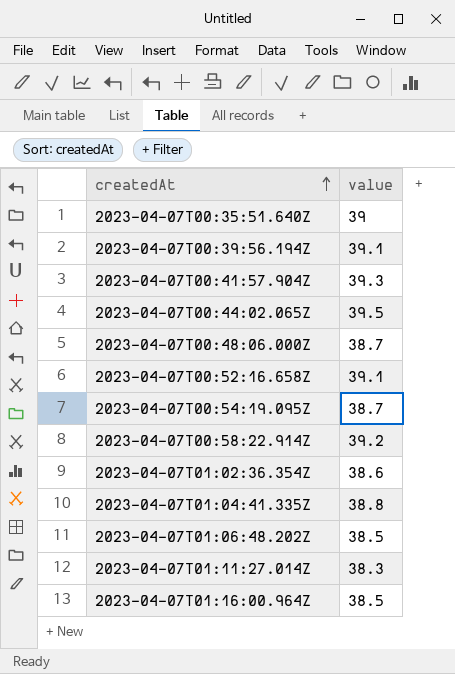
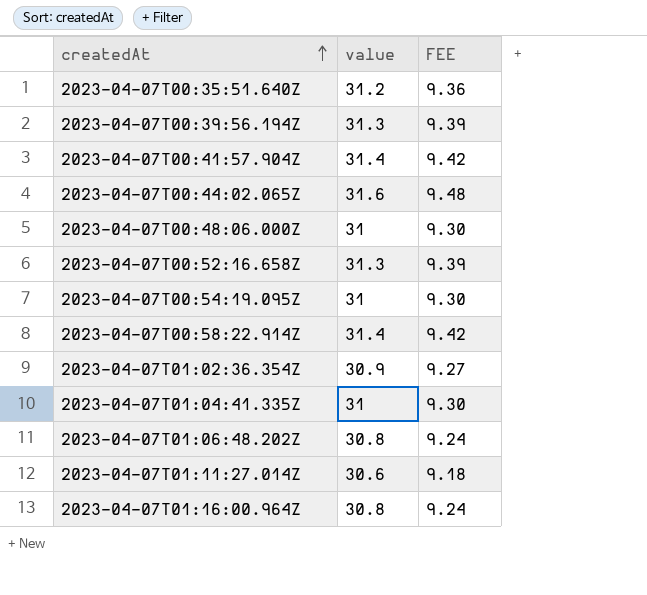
column FEE | formula: none -> [value] * 0.3
2023-04-07T00:35:51.640Z | value: 39 -> 31.2
2023-04-07T00:39:56.194Z | value: 39.1 -> 31.3
2023-04-07T00:41:57.904Z | value: 39.3 -> 31.4
2023-04-07T00:44:02.065Z | value: 39.5 -> 31.6
2023-04-07T00:48:06.000Z | value: 38.7 -> 31
2023-04-07T00:52:16.658Z | value: 39.1 -> 31.3
2023-04-07T00:54:19.095Z | value: 38.7 -> 31
2023-04-07T00:58:22.914Z | value: 39.2 -> 31.4
2023-04-07T01:02:36.354Z | value: 38.6 -> 30.9
2023-04-07T01:04:41.335Z | value: 38.8 -> 31
2023-04-07T01:06:48.202Z | value: 38.5 -> 30.8
2023-04-07T01:11:27.014Z | value: 38.3 -> 30.6
2023-04-07T01:16:00.964Z | value: 38.5 -> 30.8

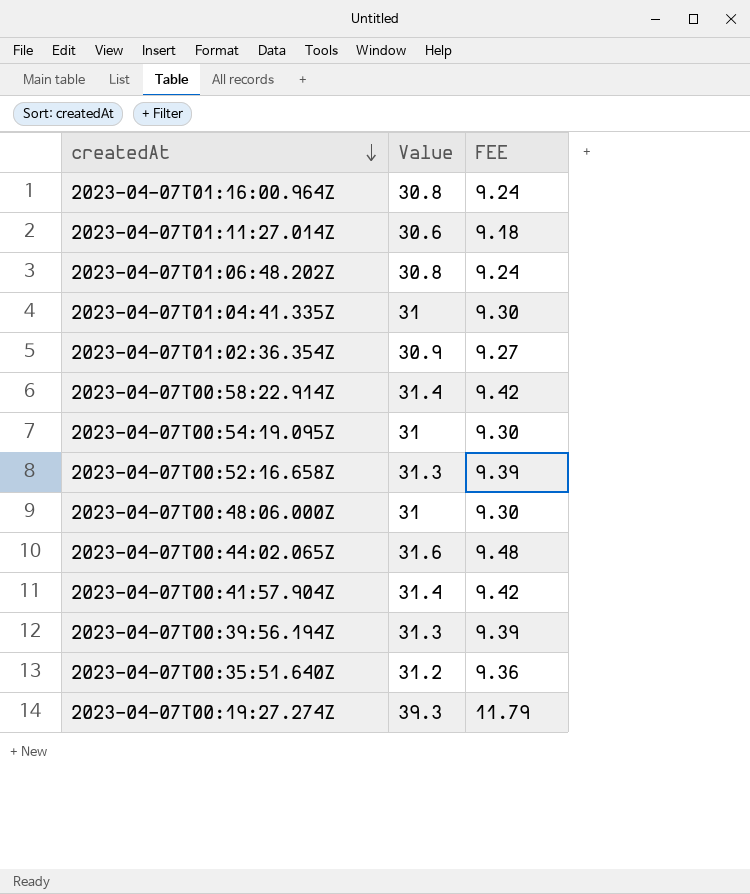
row order: createdAt ascending -> createdAt descending
column name: value -> Value
row 2023-04-07T00:19:27.274Z: none -> 39.3 | 11.79

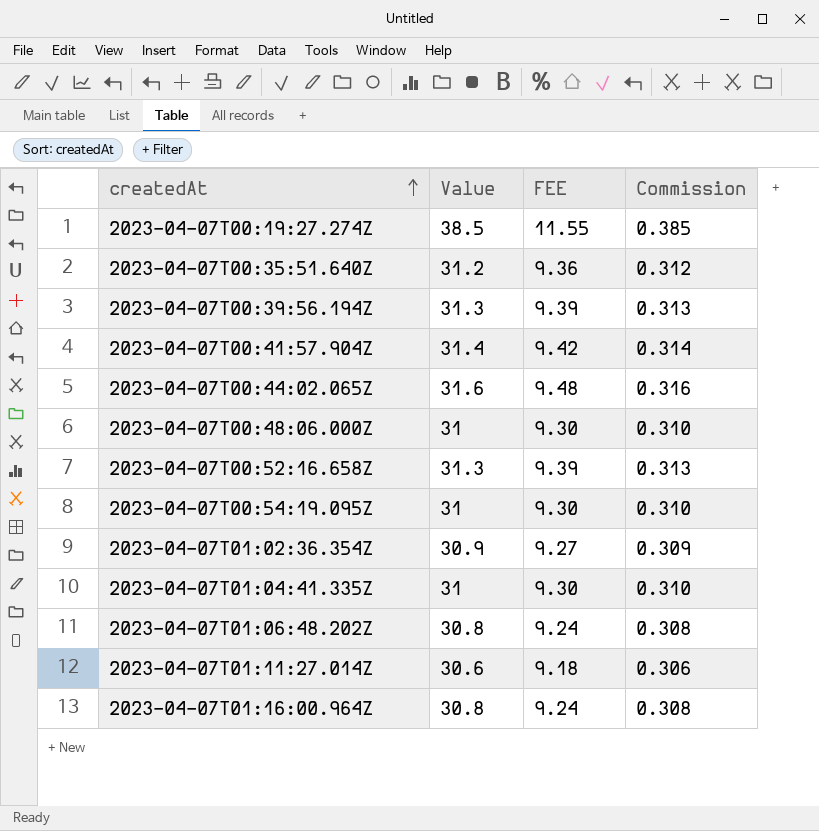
row order: createdAt descending -> createdAt ascending
column Commission | formula: none -> [Value] * 0.01
row 2023-04-07T00:58:22.914Z: 31.4 | 9.42 -> none
2023-04-07T00:19:27.274Z | Value: 39.3 -> 38.5
2023-04-07T00:19:27.274Z | FEE: 11.79 -> 11.55

